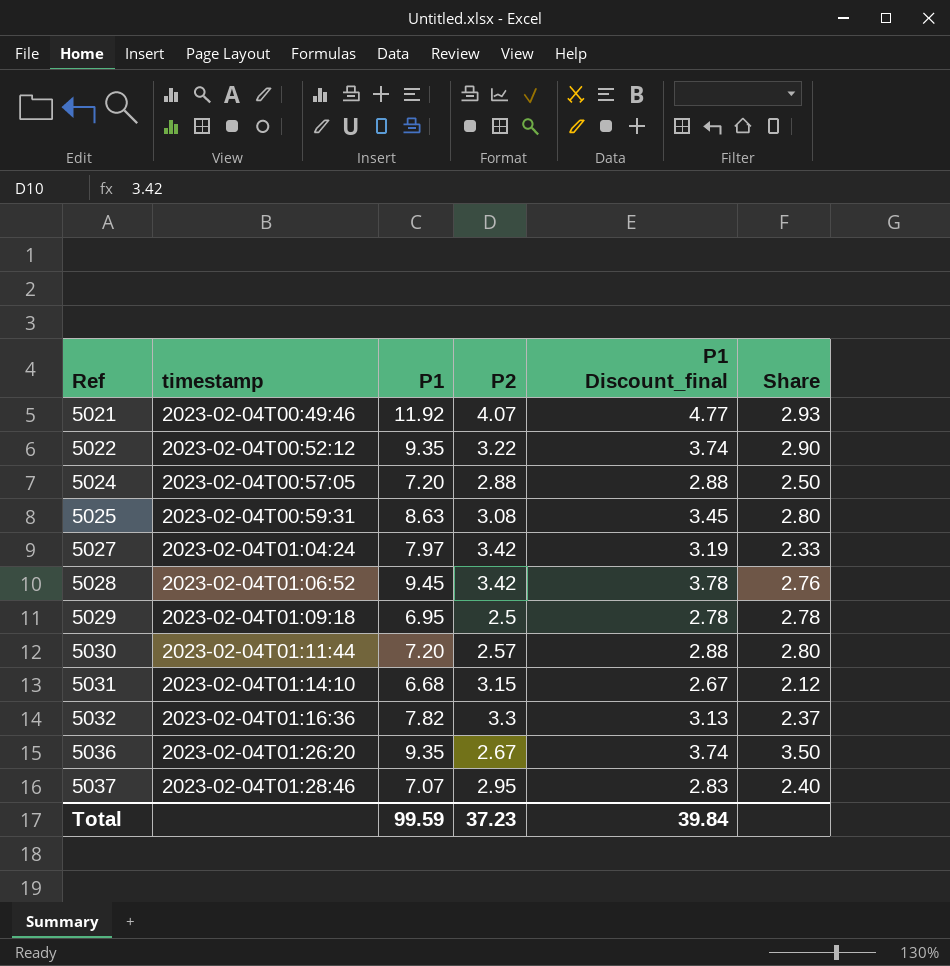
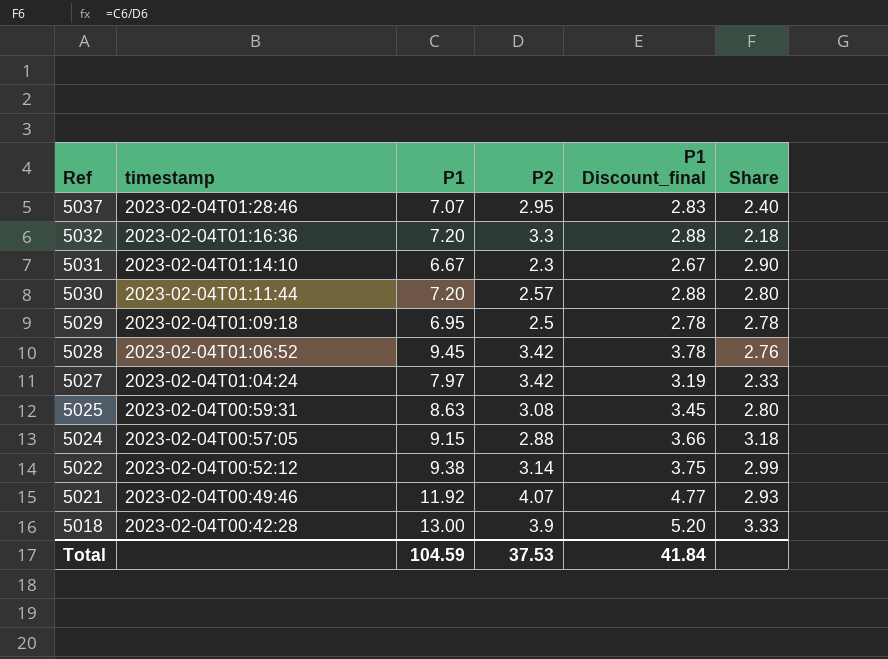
row order: Ref ascending -> Ref descending
row 5036: 2023-02-04T01:26:20 | 9.35 | 2.67 | 3.74 | 3.50 -> none
5032 | P1: 7.82 -> 7.20
5032 | P1 Discount_final: 3.13 -> 2.88
5032 | Share: 2.37 -> 2.18
5031 | P1: 6.68 -> 6.67
5031 | P2: 3.15 -> 2.3
5031 | Share: 2.12 -> 2.90
5024 | P1: 7.20 -> 9.15
5024 | P1 Discount_final: 2.88 -> 3.66
5024 | Share: 2.50 -> 3.18
5022 | P1: 9.35 -> 9.38
5022 | P2: 3.22 -> 3.14
5022 | P1 Discount_final: 3.74 -> 3.75
5022 | Share: 2.90 -> 2.99
row 5018: none -> 2023-02-04T00:42:28 | 13.00 | 3.9 | 5.20 | 3.33
Total | P1: 99.59 -> 104.59
Total | P2: 37.23 -> 37.53
Total | P1 Discount_final: 39.84 -> 41.84

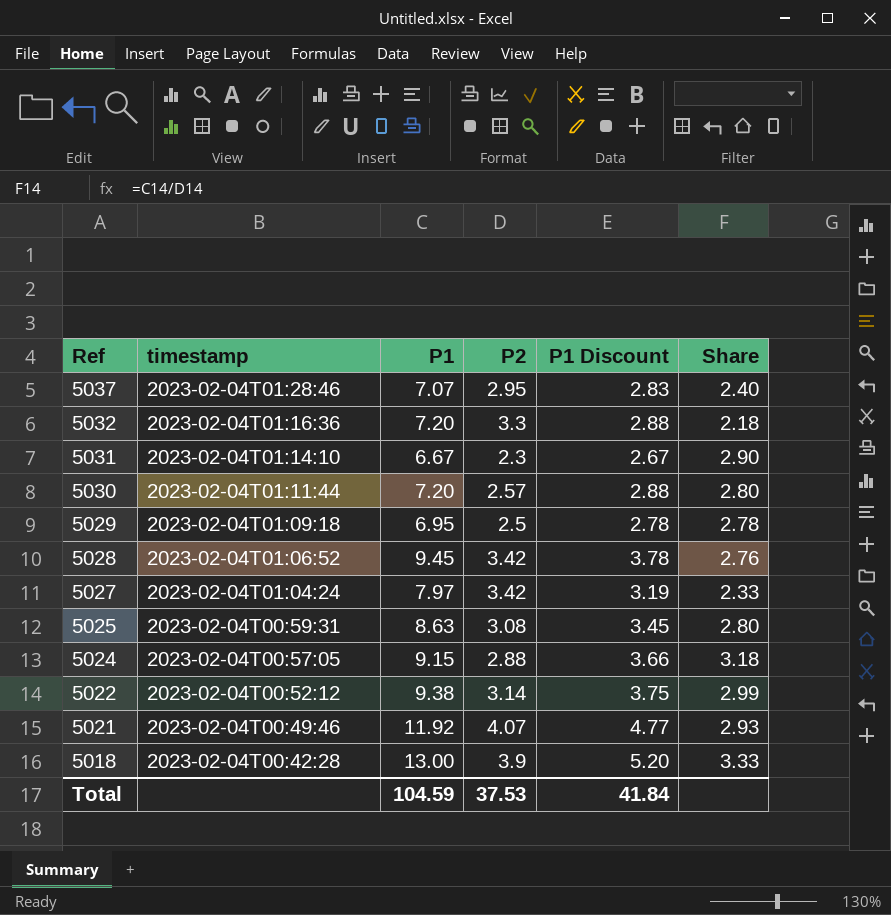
column name: P1 Discount_final -> P1 Discount

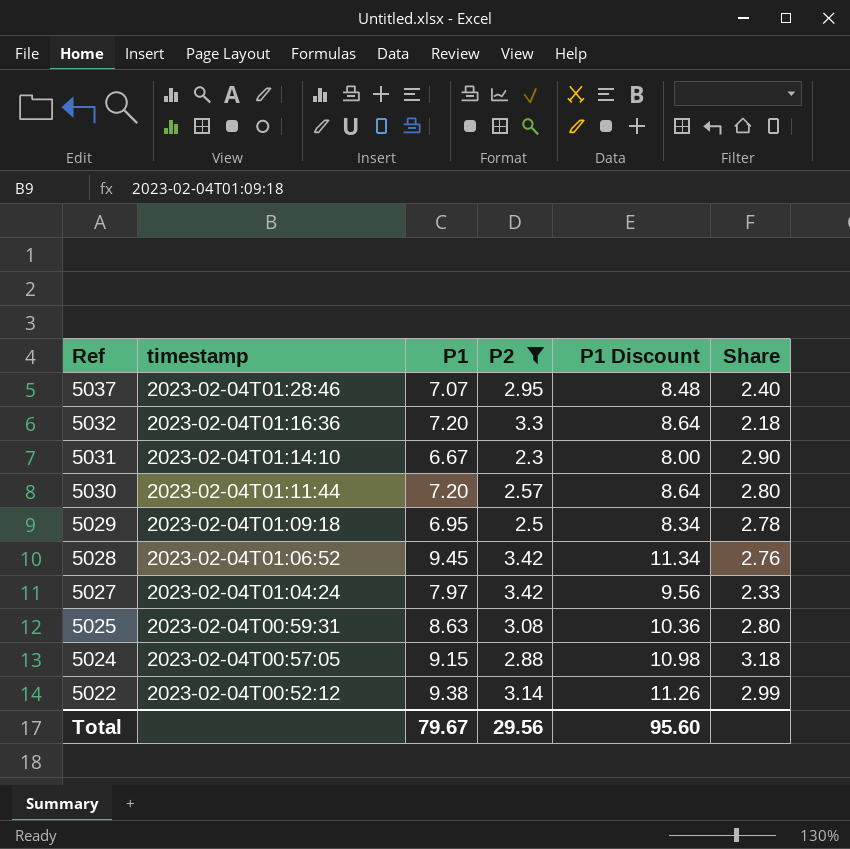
filter: none -> P2 <= 3.42
column P1 Discount | formula: [P1] * 0.4 -> [P1] * 1.2
Total | P1: 104.59 -> 79.67
Total | P2: 37.53 -> 29.56
Total | P1 Discount: 41.84 -> 95.60

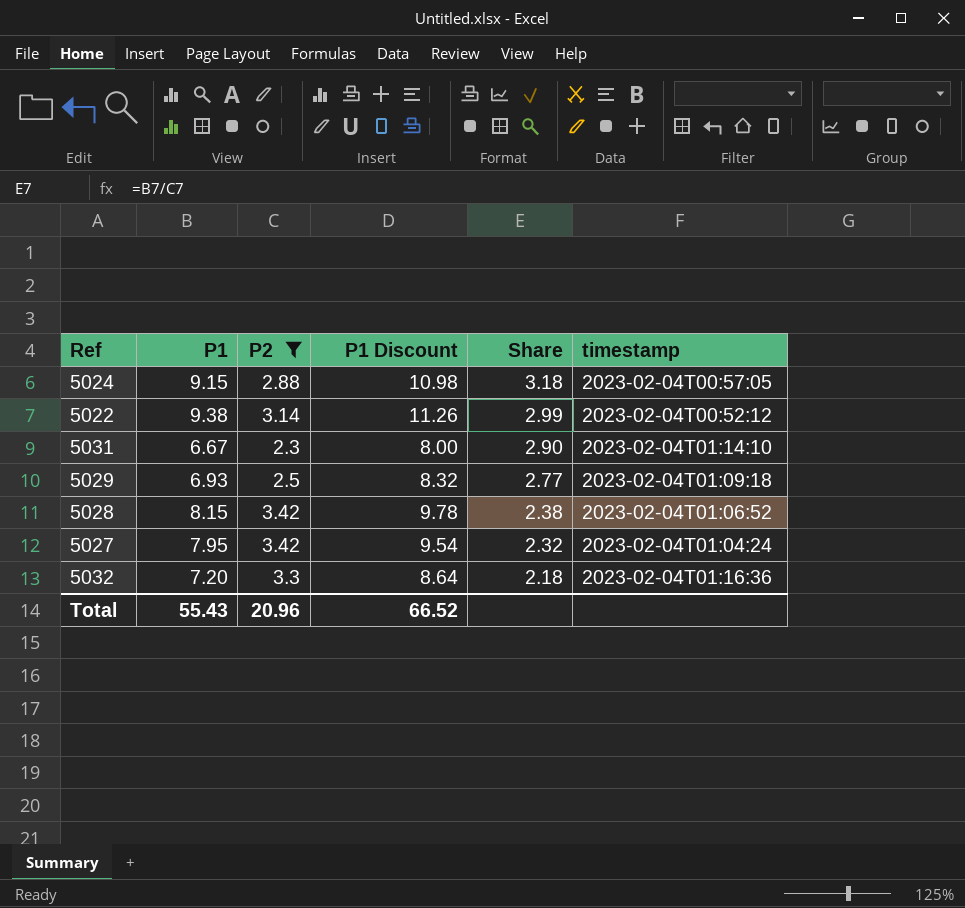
row order: Ref descending -> Share descending
column timestamp | position: 2 -> 6
row 5037: 2023-02-04T01:28:46 | 7.07 | 2.95 | 8.48 | 2.40 -> none
row 5030: 2023-02-04T01:11:44 | 7.20 | 2.57 | 8.64 | 2.80 -> none
row 5025: 2023-02-04T00:59:31 | 8.63 | 3.08 | 10.36 | 2.80 -> none
5029 | P1: 6.95 -> 6.93
5029 | P1 Discount: 8.34 -> 8.32
5029 | Share: 2.78 -> 2.77
5028 | P1: 9.45 -> 8.15
5028 | P1 Discount: 11.34 -> 9.78
5028 | Share: 2.76 -> 2.38
5027 | P1: 7.97 -> 7.95
5027 | P1 Discount: 9.56 -> 9.54
5027 | Share: 2.33 -> 2.32
Total | P1: 79.67 -> 55.43
Total | P2: 29.56 -> 20.96
Total | P1 Discount: 95.60 -> 66.52

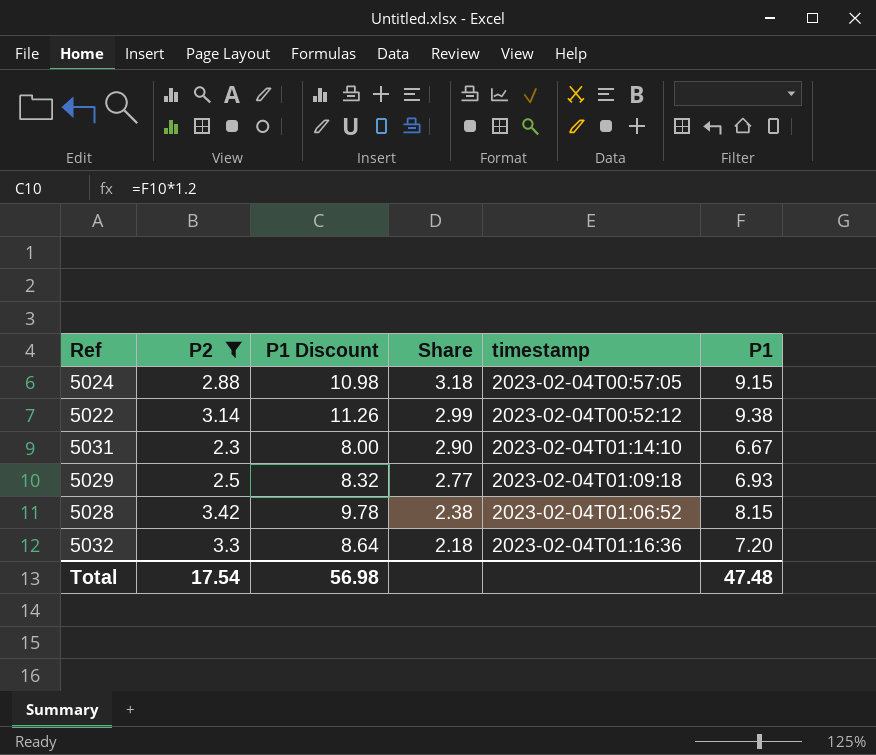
column P1 | position: 2 -> 6
row 5027: 7.95 | 3.42 | 9.54 | 2.32 | 2023-02-04T01:04:24 -> none
Total | P2: 20.96 -> 17.54
Total | P1 Discount: 66.52 -> 56.98
Total | P1: 55.43 -> 47.48

